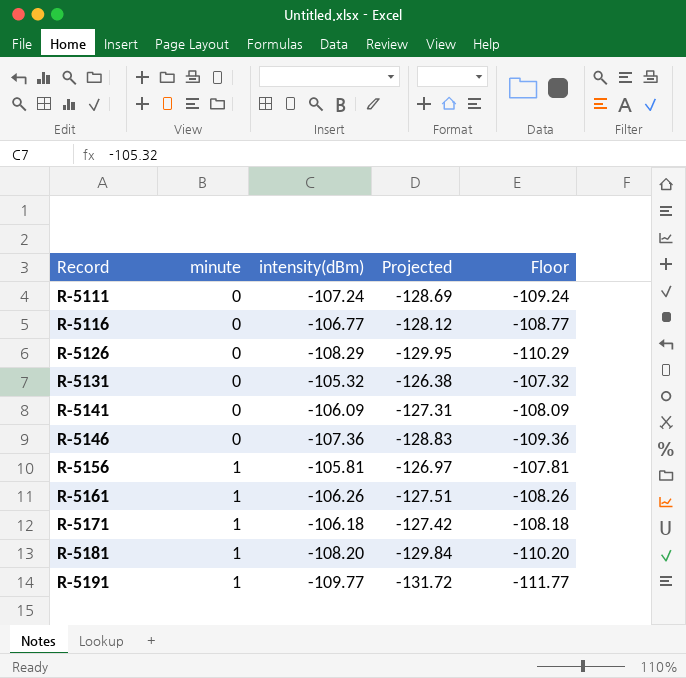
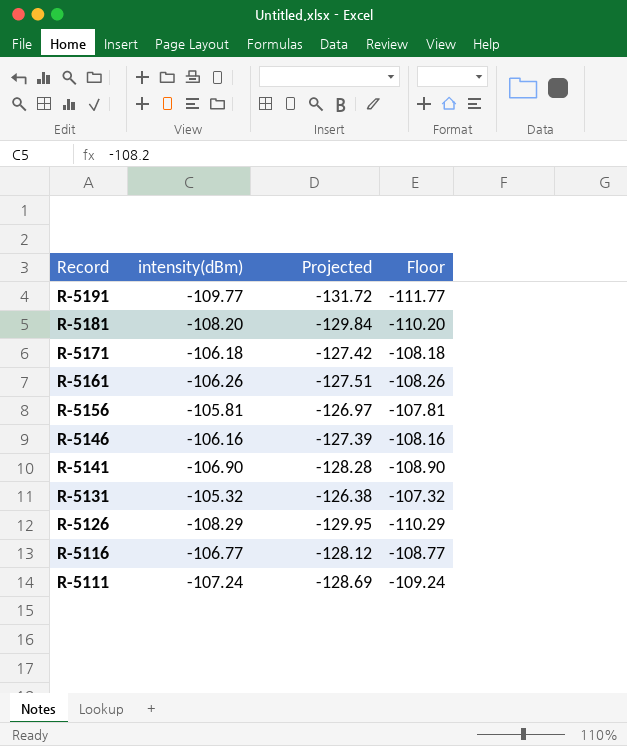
row order: Record ascending -> Record descending
column minute | position: 2 -> none
R-5146 | intensity(dBm): -107.36 -> -106.16
R-5146 | Projected: -128.83 -> -127.39
R-5146 | Floor: -109.36 -> -108.16
R-5141 | intensity(dBm): -106.09 -> -106.90
R-5141 | Projected: -127.31 -> -128.28
R-5141 | Floor: -108.09 -> -108.90

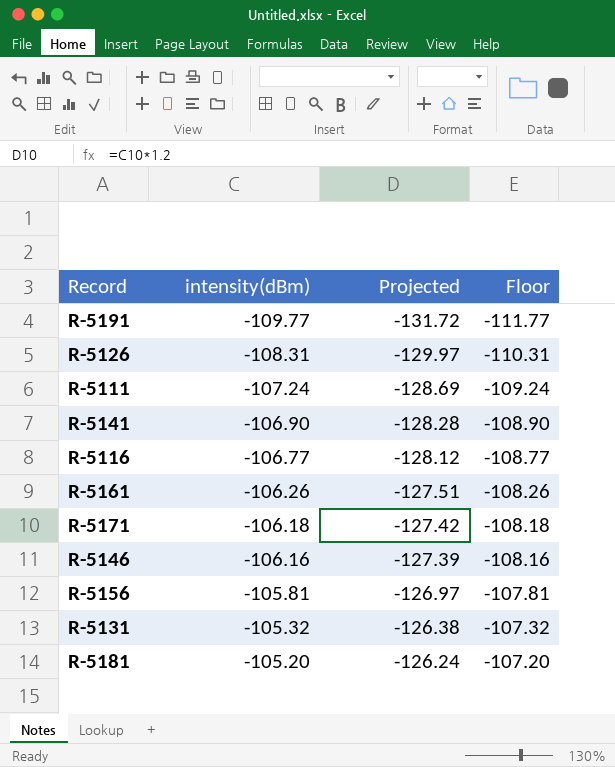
row order: Record descending -> intensity(dBm) ascending
R-5126 | intensity(dBm): -108.29 -> -108.31
R-5126 | Projected: -129.95 -> -129.97
R-5126 | Floor: -110.29 -> -110.31
R-5181 | intensity(dBm): -108.20 -> -105.20
R-5181 | Projected: -129.84 -> -126.24
R-5181 | Floor: -110.20 -> -107.20

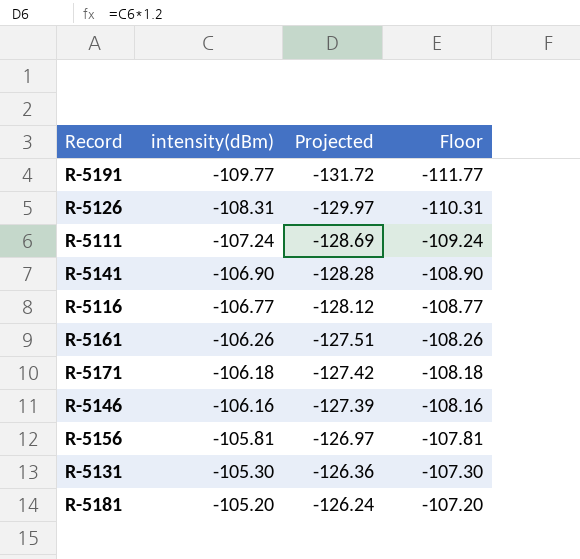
R-5131 | intensity(dBm): -105.32 -> -105.30
R-5131 | Projected: -126.38 -> -126.36
R-5131 | Floor: -107.32 -> -107.30

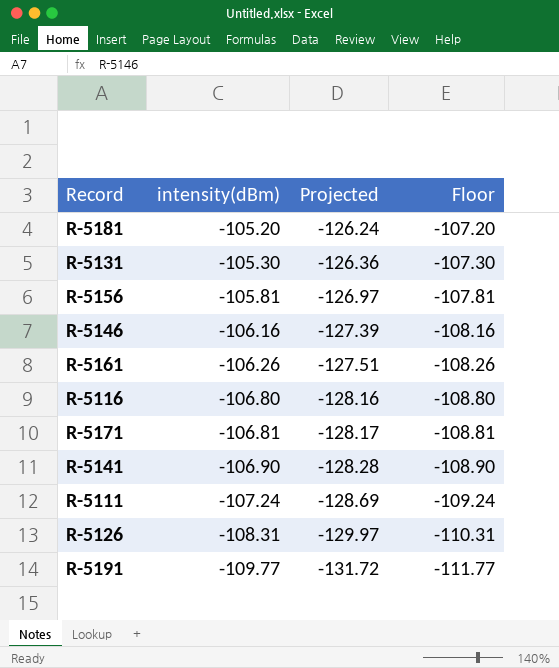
row order: intensity(dBm) ascending -> intensity(dBm) descending
R-5116 | intensity(dBm): -106.77 -> -106.80
R-5116 | Projected: -128.12 -> -128.16
R-5116 | Floor: -108.77 -> -108.80
R-5171 | intensity(dBm): -106.18 -> -106.81
R-5171 | Projected: -127.42 -> -128.17
R-5171 | Floor: -108.18 -> -108.81

